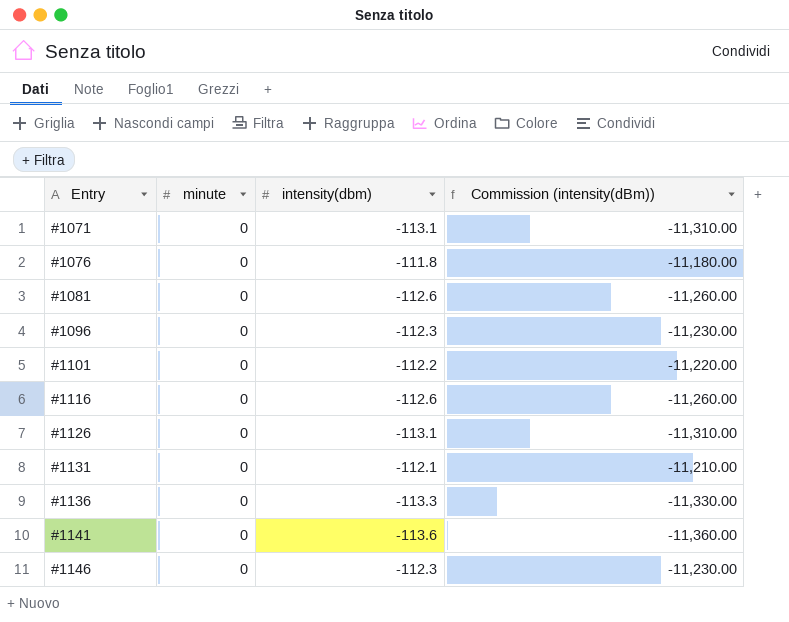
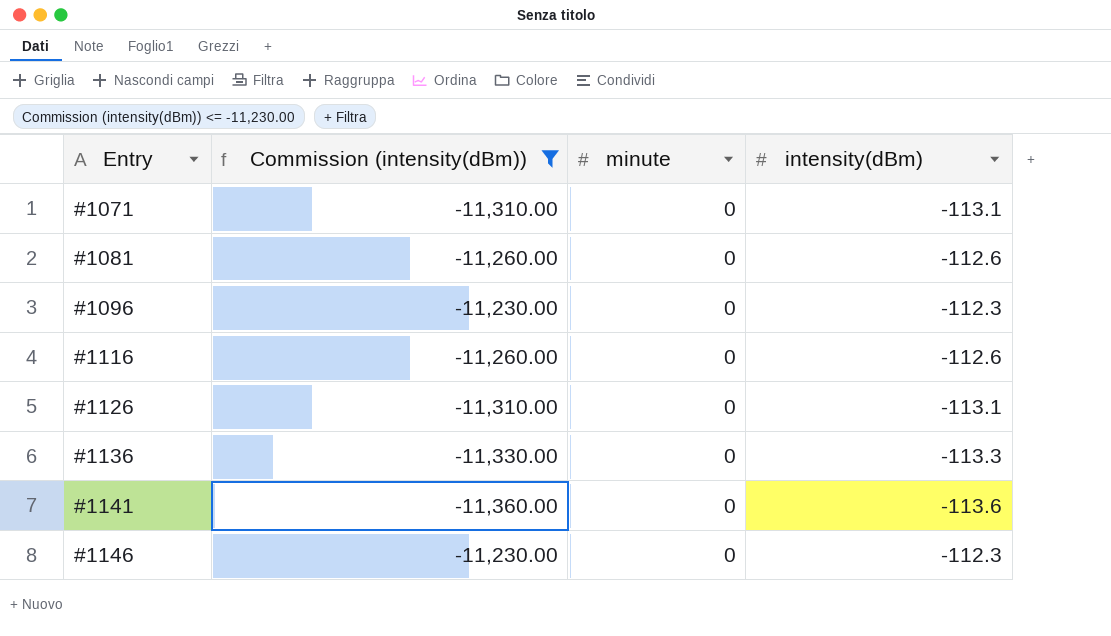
filter: none -> Commission (intensity(dBm)) <= -11,230.00
column Commission (intensity(dBm)) | position: 4 -> 2
column name: intensity(dbm) -> intensity(dBm)

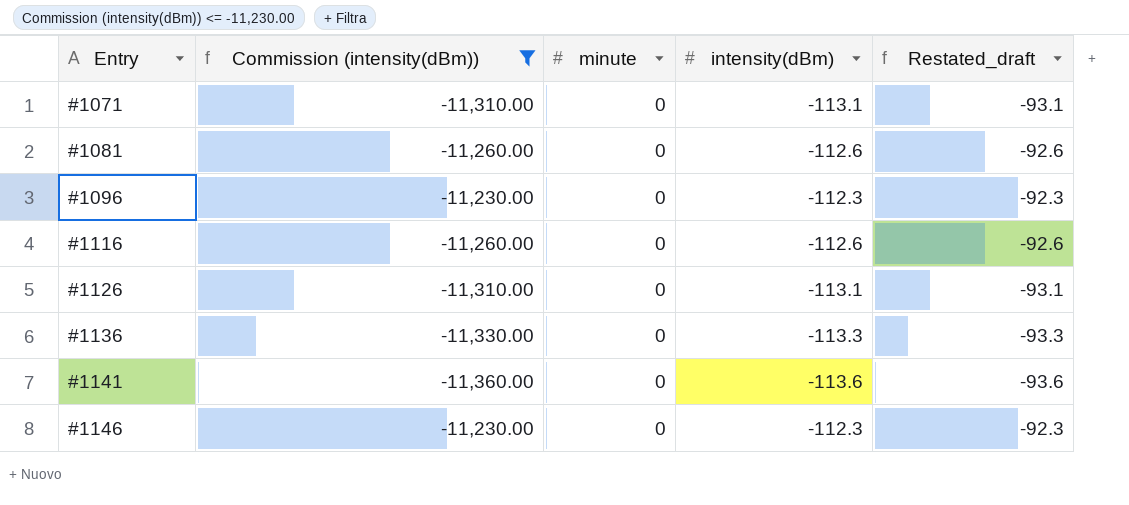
column Restated_draft | formula: none -> [intensity(dBm)] + 20

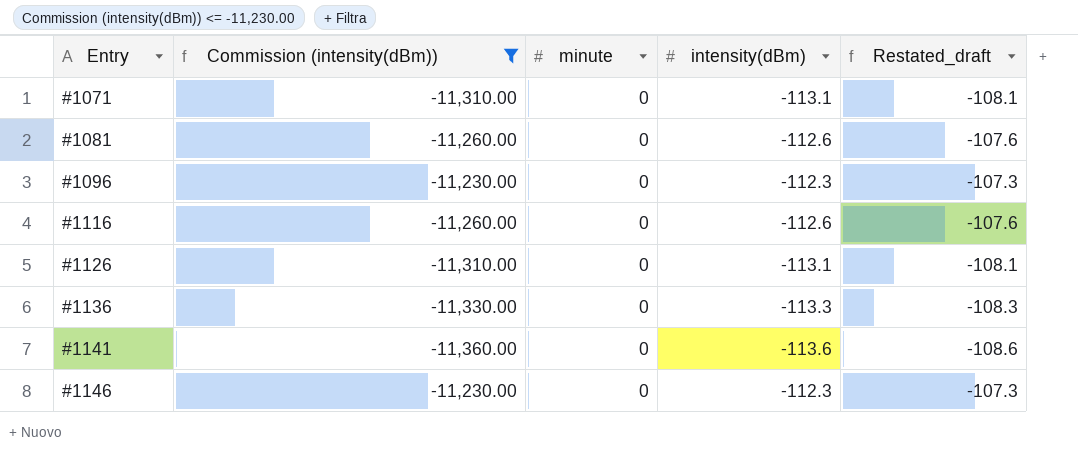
column Restated_draft | formula: [intensity(dBm)] + 20 -> [intensity(dBm)] + 5

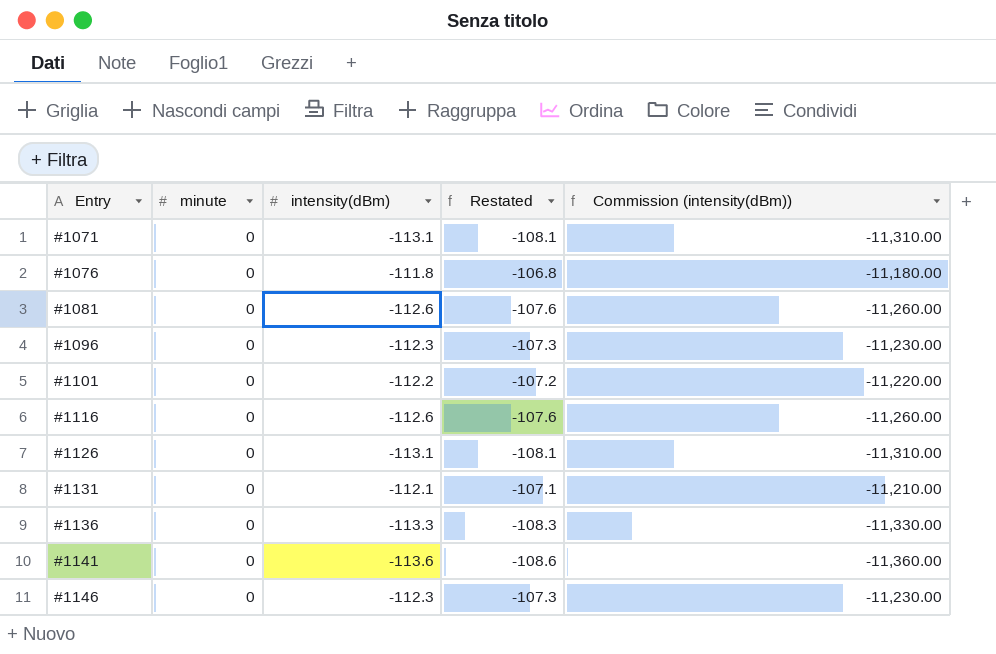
filter: Commission (intensity(dBm)) <= -11,230.00 -> none
column name: Restated_draft -> Restated
column Commission (intensity(dBm)) | position: 2 -> 5

